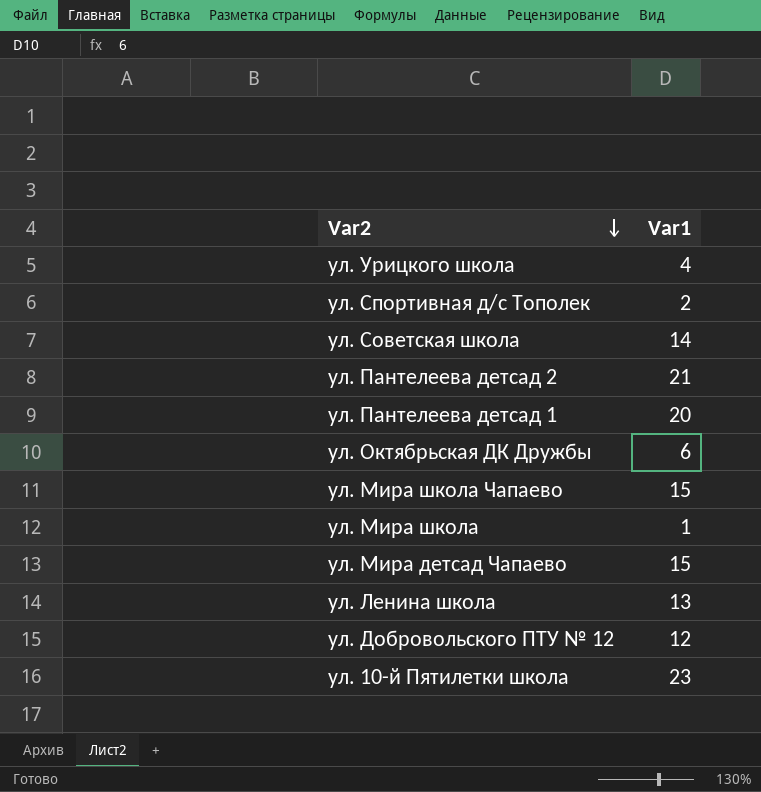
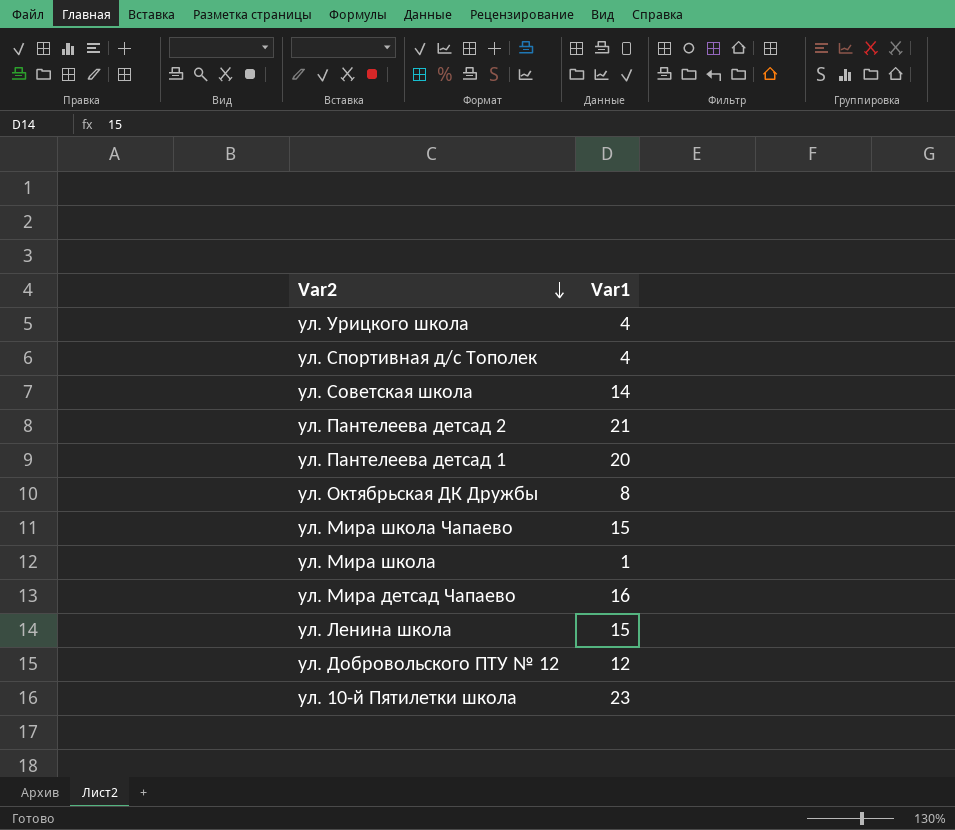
ул. Спортивная д/с Тополек | Var1: 2 -> 4
ул. Октябрьская ДК Дружбы | Var1: 6 -> 8
ул. Мира детсад Чапаево | Var1: 15 -> 16
ул. Ленина школа | Var1: 13 -> 15

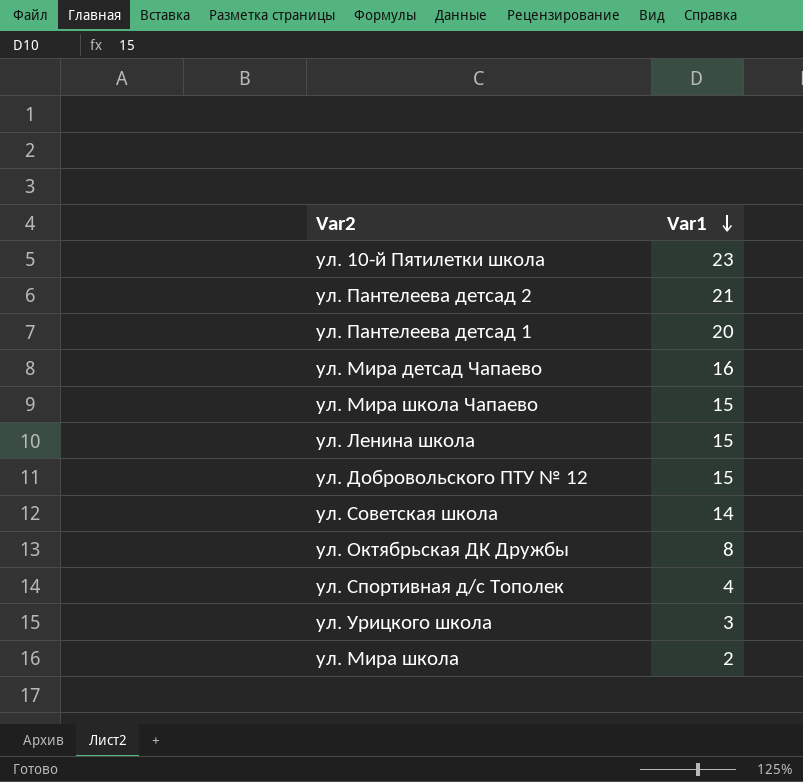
row order: Var2 descending -> Var1 descending
ул. Добровольского ПТУ № 12 | Var1: 12 -> 15
ул. Урицкого школа | Var1: 4 -> 3
ул. Мира школа | Var1: 1 -> 2

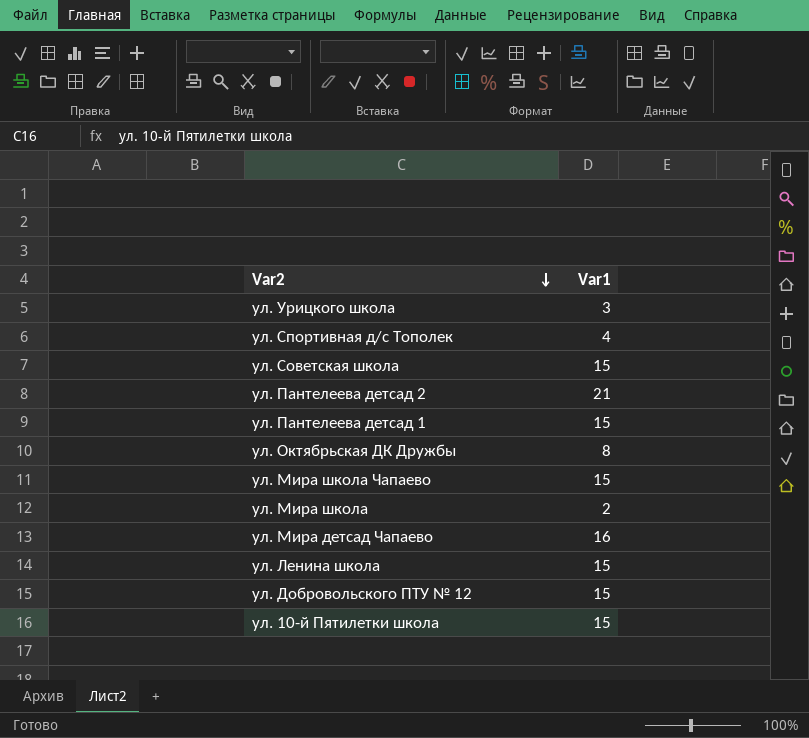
row order: Var1 descending -> Var2 descending
ул. Советская школа | Var1: 14 -> 15
ул. Пантелеева детсад 1 | Var1: 20 -> 15
ул. 10-й Пятилетки школа | Var1: 23 -> 15

